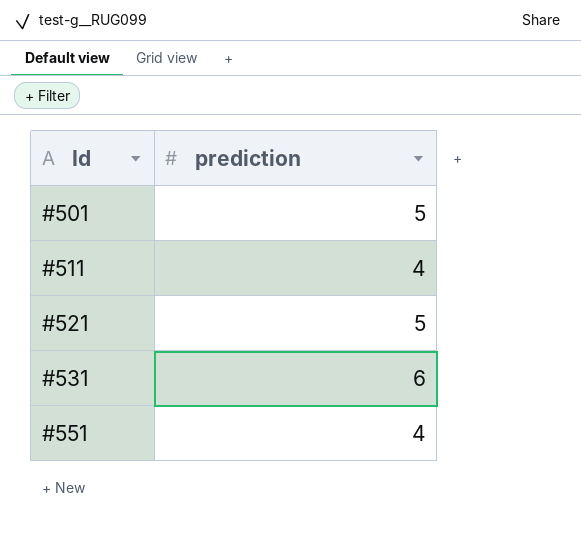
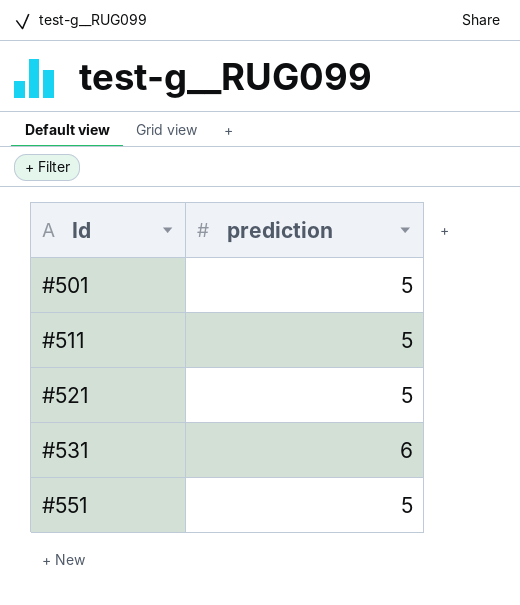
#511 | prediction: 4 -> 5
#551 | prediction: 4 -> 5

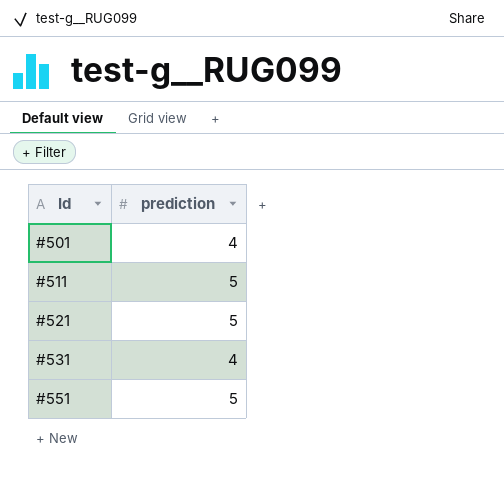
#501 | prediction: 5 -> 4
#531 | prediction: 6 -> 4

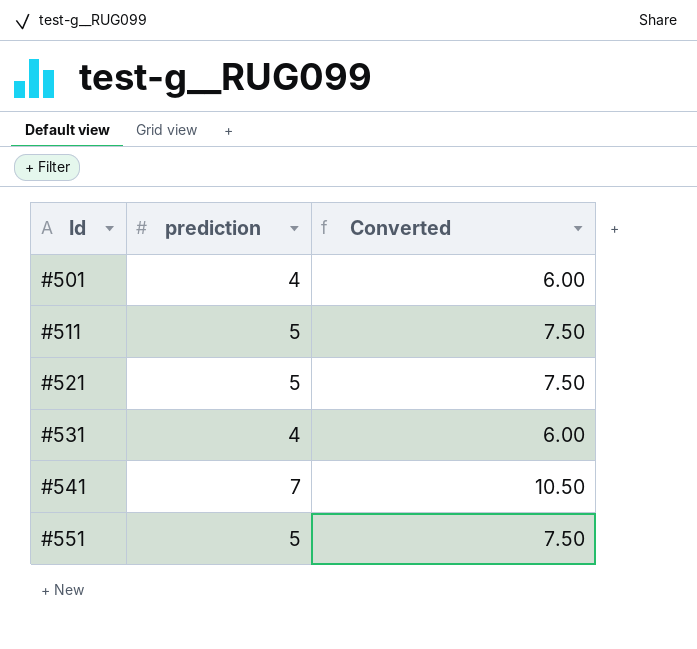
column Converted | formula: none -> [prediction] * 1.5
row #541: none -> 7 | 10.50

